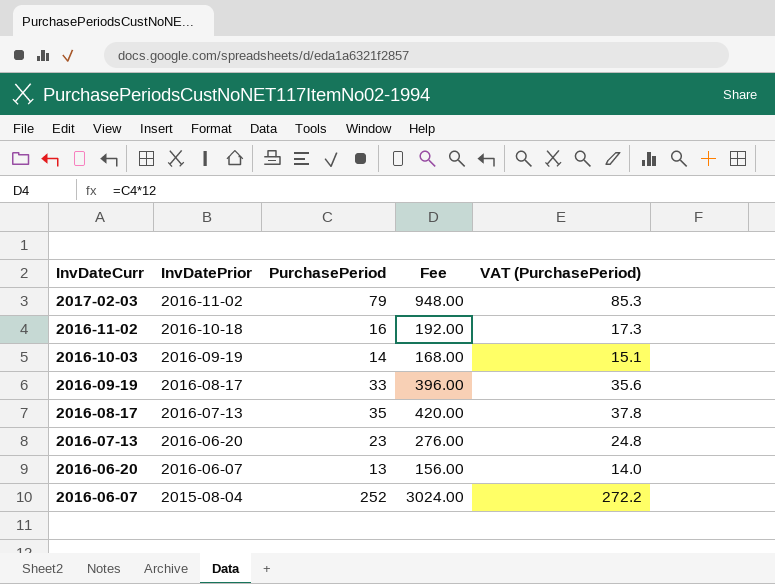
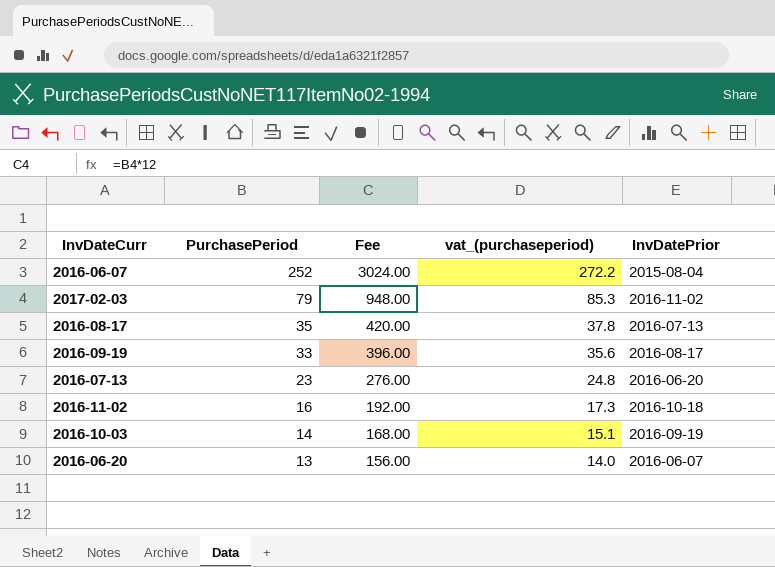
row order: InvDateCurr descending -> PurchasePeriod descending
column name: VAT (PurchasePeriod) -> vat_(purchaseperiod)
column InvDatePrior | position: 2 -> 5

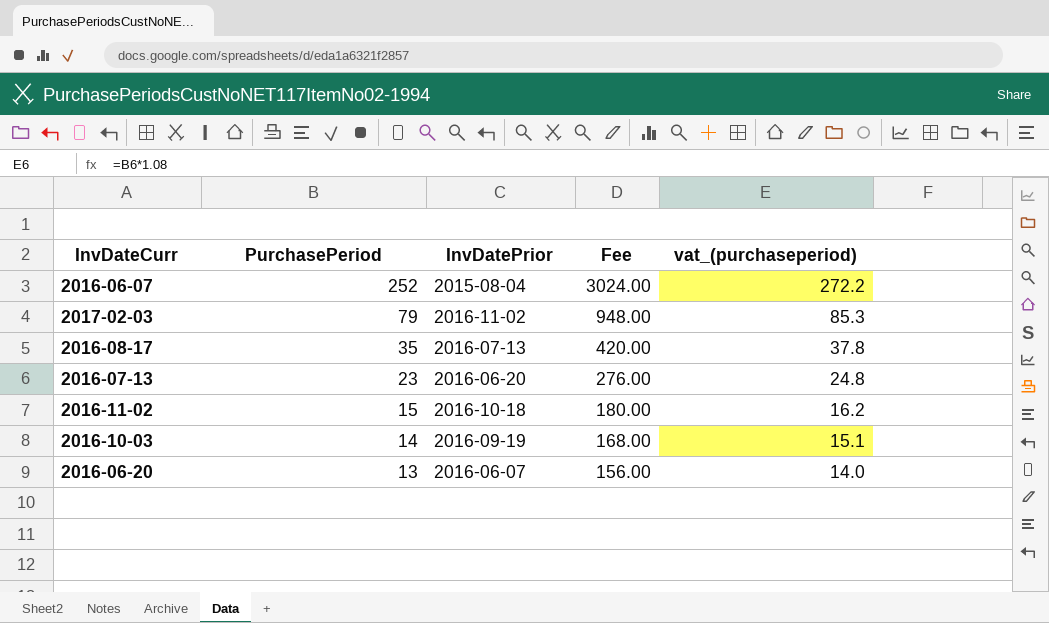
column InvDatePrior | position: 5 -> 3
row 2016-09-19: 33 | 396.00 | 35.6 | 2016-08-17 -> none
2016-11-02 | PurchasePeriod: 16 -> 15
2016-11-02 | Fee: 192.00 -> 180.00
2016-11-02 | vat_(purchaseperiod): 17.3 -> 16.2

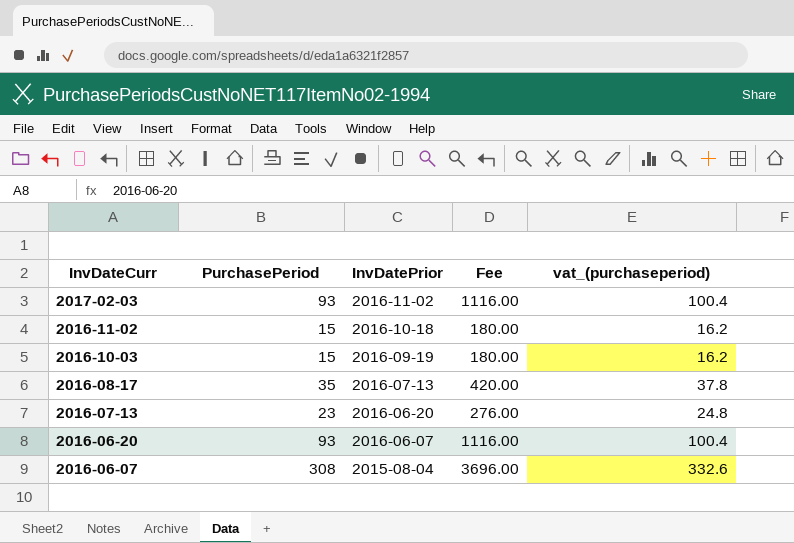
row order: PurchasePeriod descending -> InvDateCurr descending
2017-02-03 | PurchasePeriod: 79 -> 93
2017-02-03 | Fee: 948.00 -> 1116.00
2017-02-03 | vat_(purchaseperiod): 85.3 -> 100.4
2016-10-03 | PurchasePeriod: 14 -> 15
2016-10-03 | Fee: 168.00 -> 180.00
2016-10-03 | vat_(purchaseperiod): 15.1 -> 16.2
2016-06-20 | PurchasePeriod: 13 -> 93
2016-06-20 | Fee: 156.00 -> 1116.00
2016-06-20 | vat_(purchaseperiod): 14.0 -> 100.4
2016-06-07 | PurchasePeriod: 252 -> 308
2016-06-07 | Fee: 3024.00 -> 3696.00
2016-06-07 | vat_(purchaseperiod): 272.2 -> 332.6

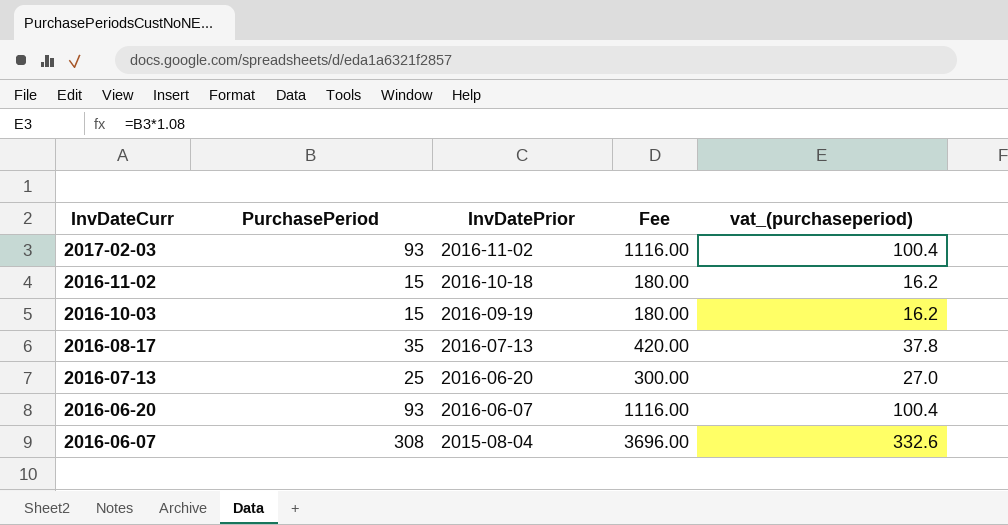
2016-07-13 | PurchasePeriod: 23 -> 25
2016-07-13 | Fee: 276.00 -> 300.00
2016-07-13 | vat_(purchaseperiod): 24.8 -> 27.0

